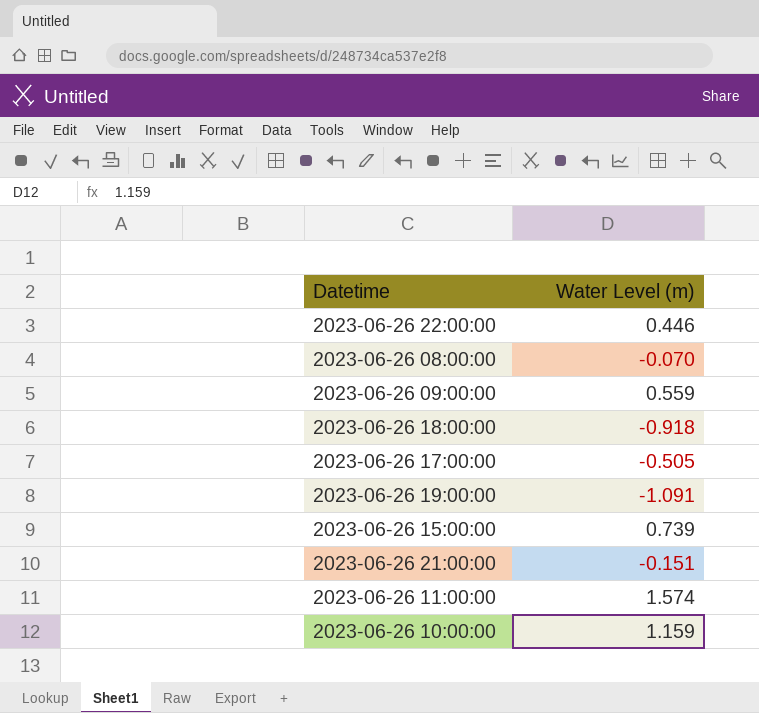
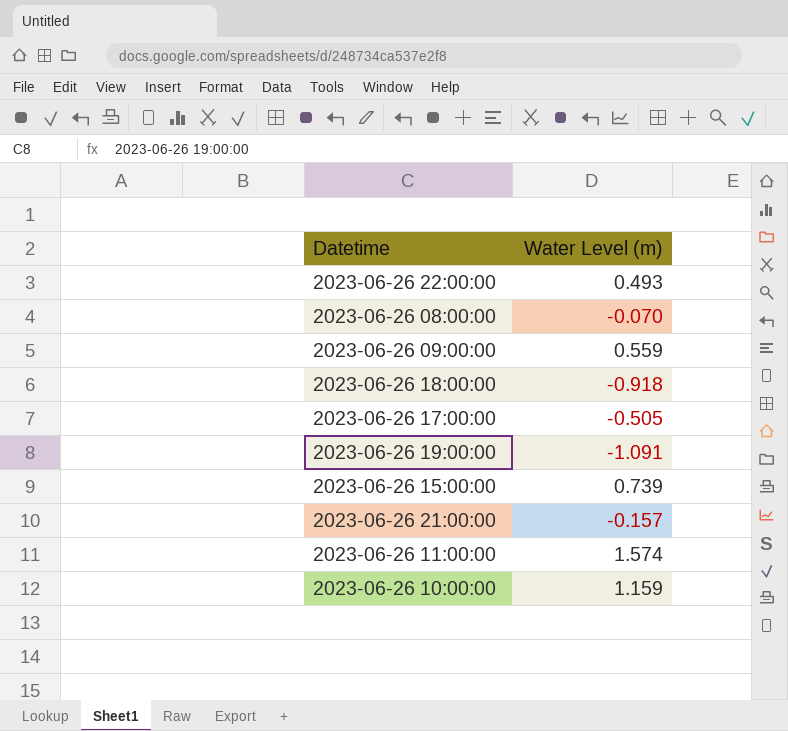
2023-06-26 22:00:00 | Water Level (m): 0.446 -> 0.493
2023-06-26 21:00:00 | Water Level (m): -0.151 -> -0.157

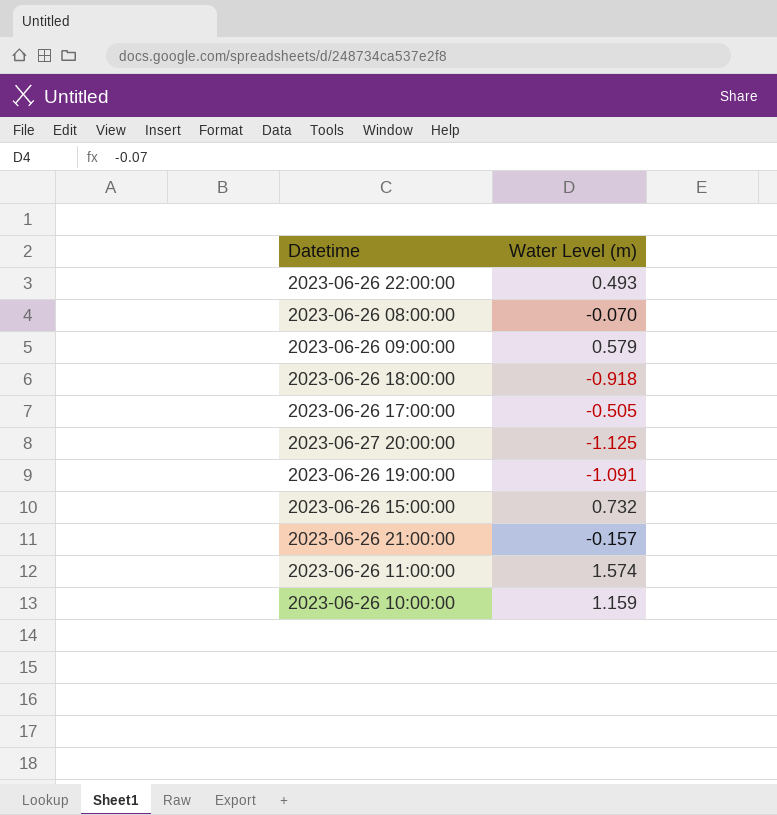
2023-06-26 09:00:00 | Water Level (m): 0.559 -> 0.579
row 2023-06-27 20:00:00: none -> -1.125
2023-06-26 15:00:00 | Water Level (m): 0.739 -> 0.732

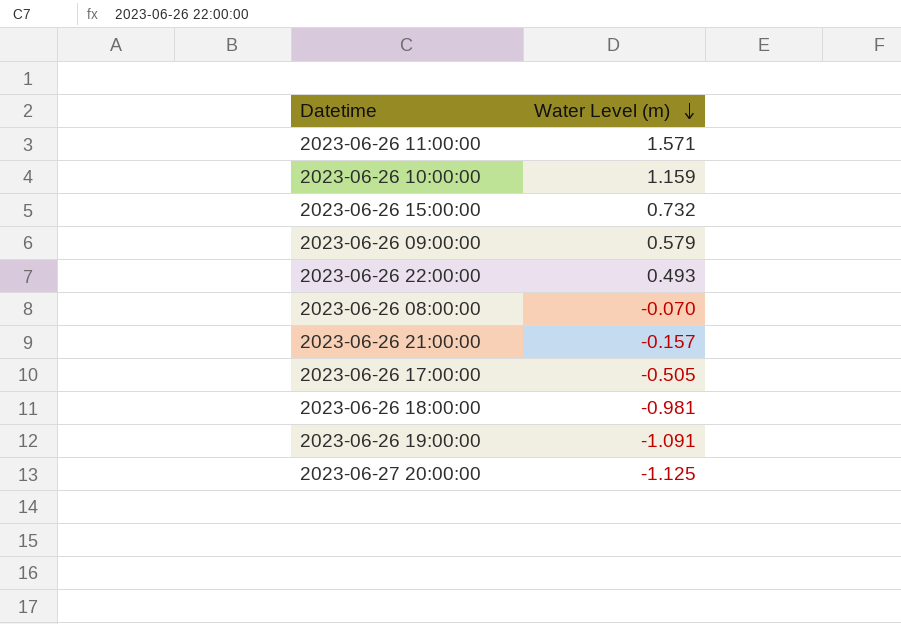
row order: none -> Water Level (m) descending
2023-06-26 11:00:00 | Water Level (m): 1.574 -> 1.571
2023-06-26 18:00:00 | Water Level (m): -0.918 -> -0.981

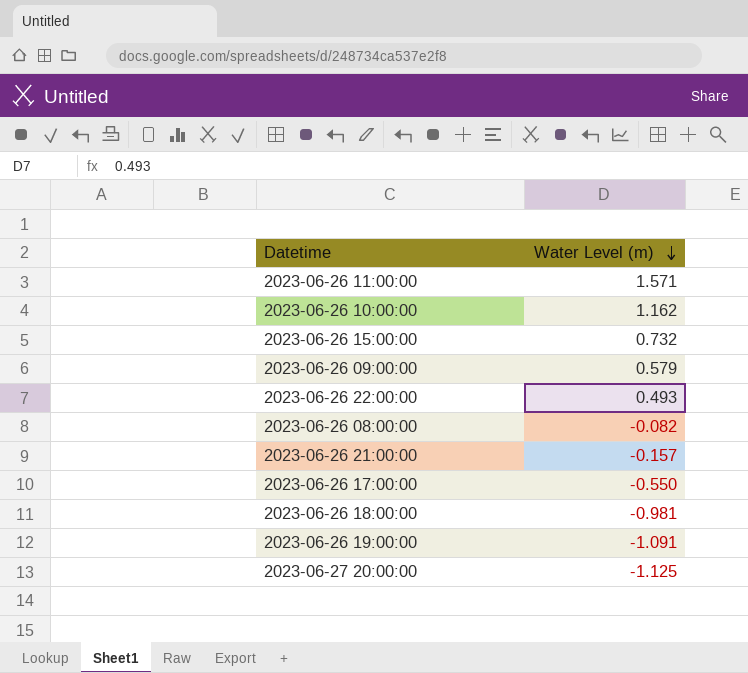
2023-06-26 10:00:00 | Water Level (m): 1.159 -> 1.162
2023-06-26 08:00:00 | Water Level (m): -0.070 -> -0.082
2023-06-26 17:00:00 | Water Level (m): -0.505 -> -0.550

